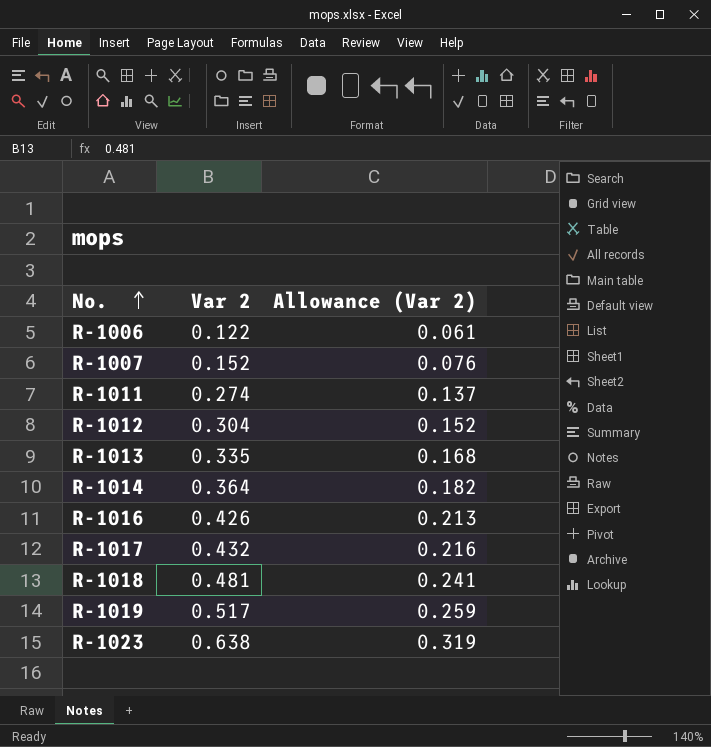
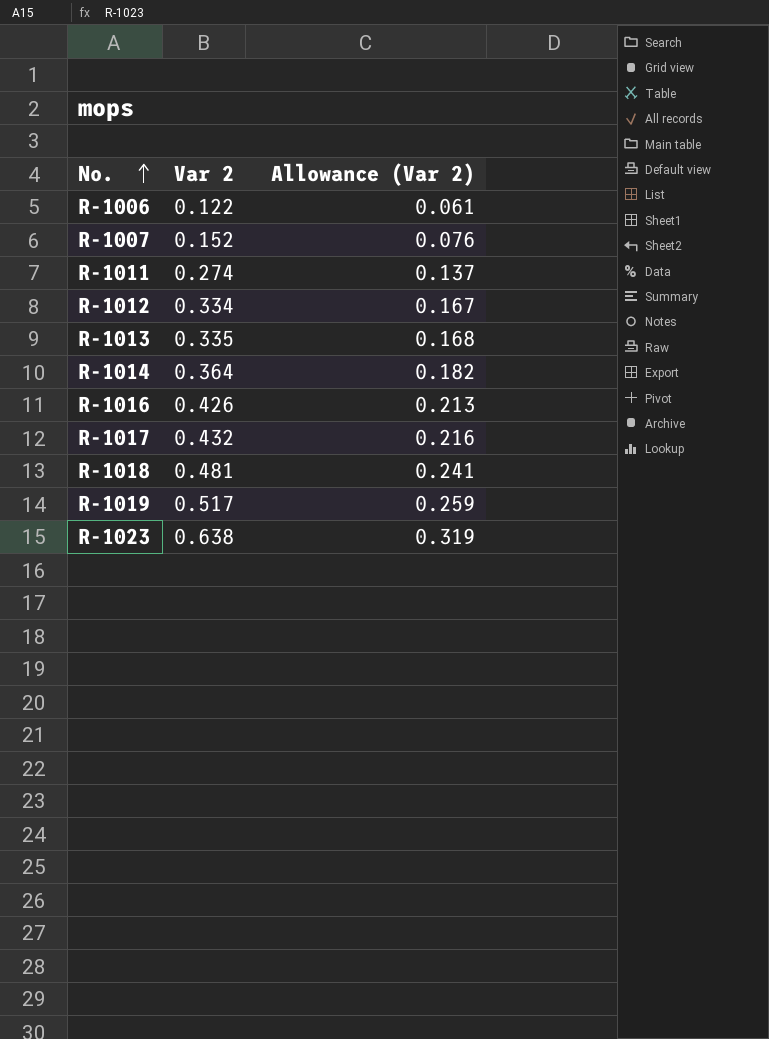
R-1012 | Var 2: 0.304 -> 0.334
R-1012 | Allowance (Var 2): 0.152 -> 0.167

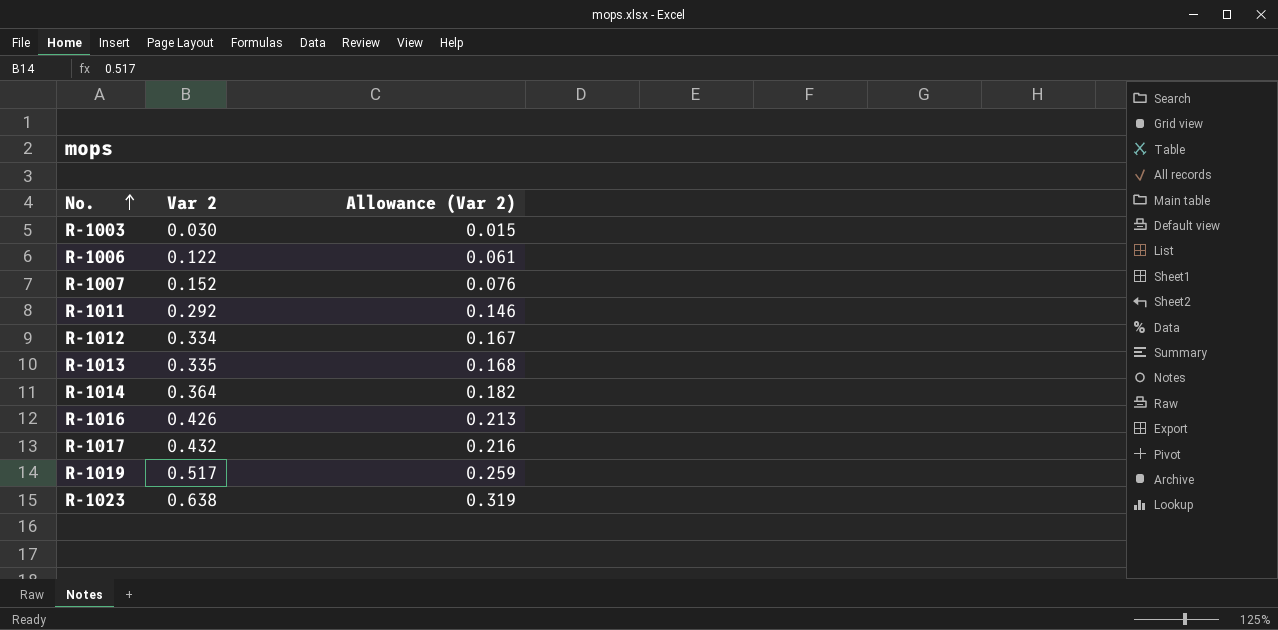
row R-1018: 0.481 | 0.241 -> none
row R-1003: none -> 0.030 | 0.015
R-1011 | Var 2: 0.274 -> 0.292
R-1011 | Allowance (Var 2): 0.137 -> 0.146

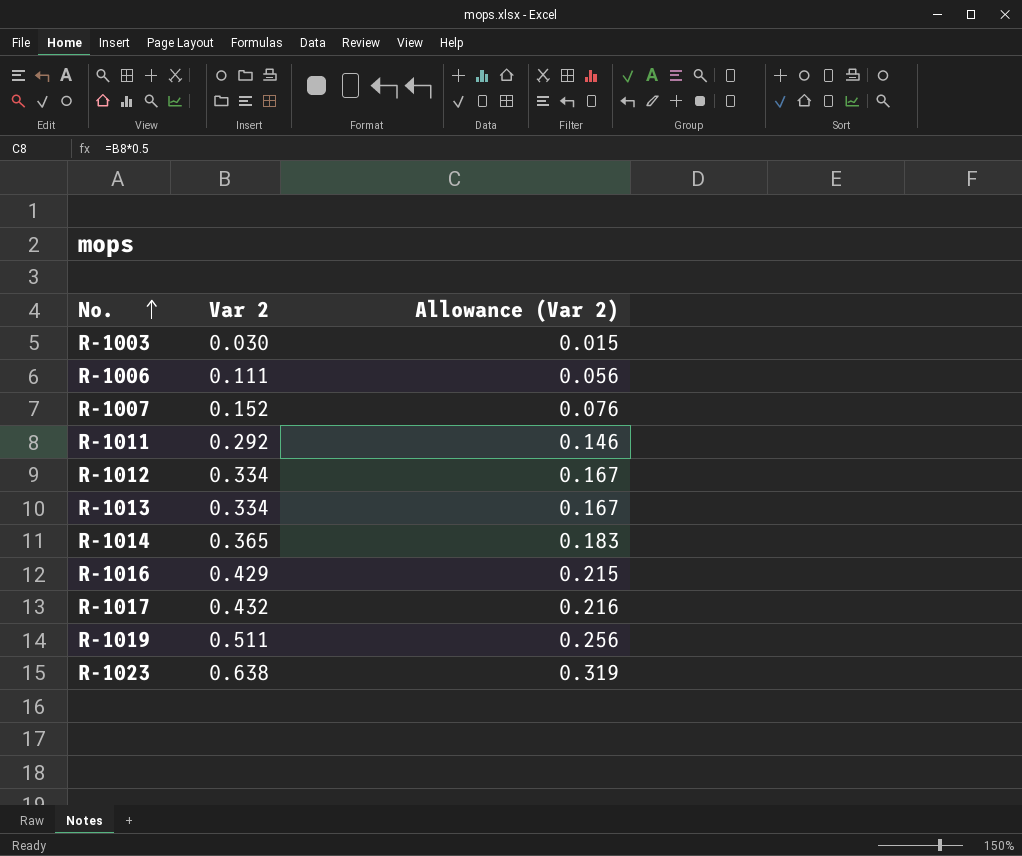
R-1006 | Var 2: 0.122 -> 0.111
R-1006 | Allowance (Var 2): 0.061 -> 0.056
R-1013 | Var 2: 0.335 -> 0.334
R-1013 | Allowance (Var 2): 0.168 -> 0.167
R-1014 | Var 2: 0.364 -> 0.365
R-1014 | Allowance (Var 2): 0.182 -> 0.183
R-1016 | Var 2: 0.426 -> 0.429
R-1016 | Allowance (Var 2): 0.213 -> 0.215
R-1019 | Var 2: 0.517 -> 0.511
R-1019 | Allowance (Var 2): 0.259 -> 0.256

